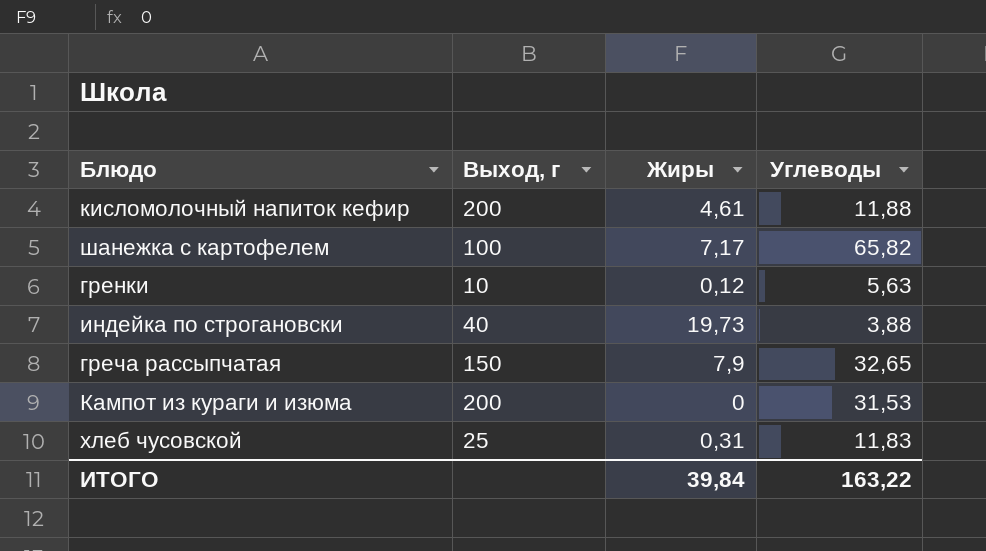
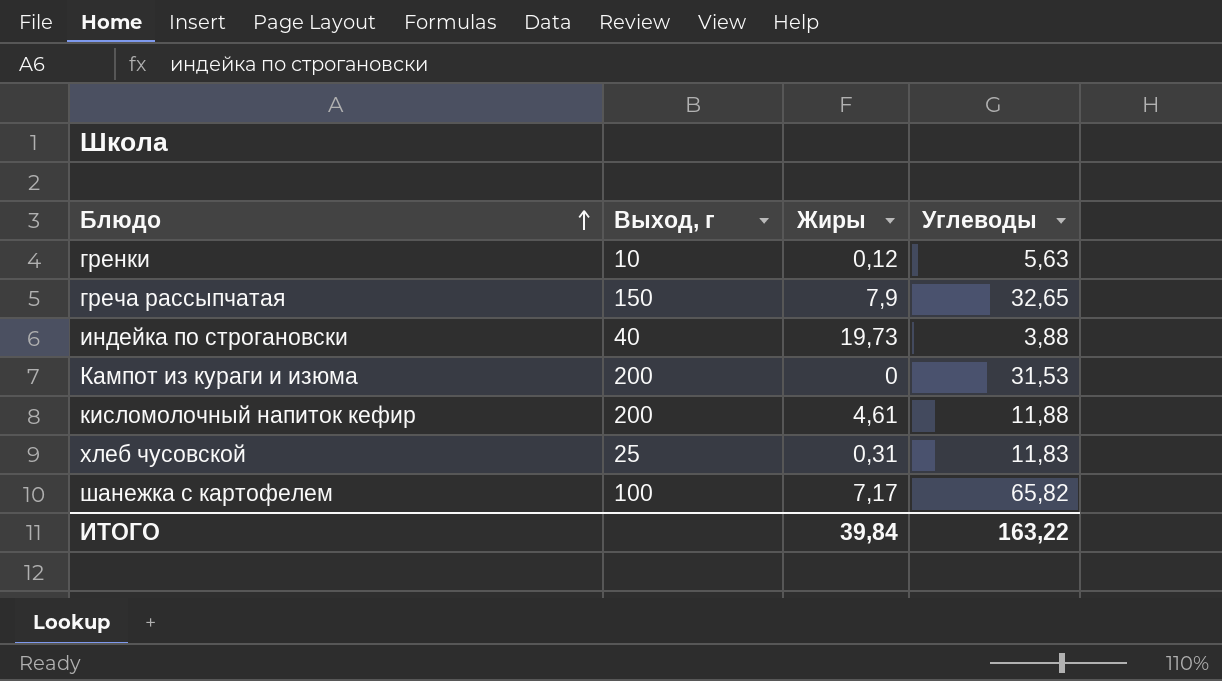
row order: none -> Блюдо ascending

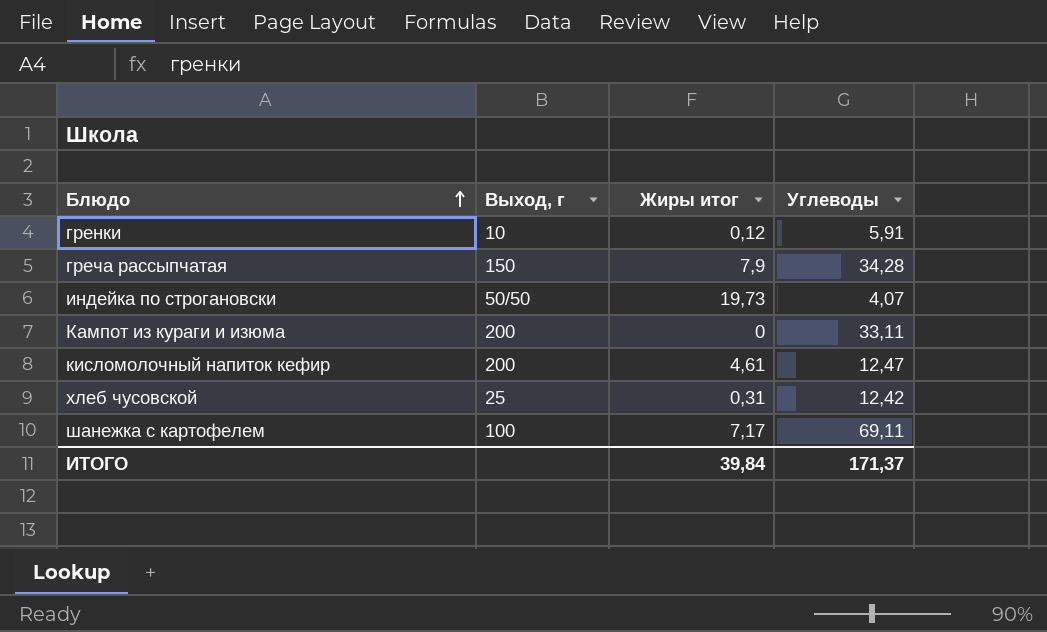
column name: Жиры -> Жиры итог
гренки | Углеводы: 5,63 -> 5,91
греча рассыпчатая | Углеводы: 32,65 -> 34,28
индейка по строгановски | Выход, г: 40 -> 50/50
индейка по строгановски | Углеводы: 3,88 -> 4,07
Кампот из кураги и изюма | Углеводы: 31,53 -> 33,11
кисломолочный напиток кефир | Углеводы: 11,88 -> 12,47
хлеб чусовской | Углеводы: 11,83 -> 12,42
шанежка с картофелем | Углеводы: 65,82 -> 69,11
ИТОГО | Углеводы: 163,22 -> 171,37

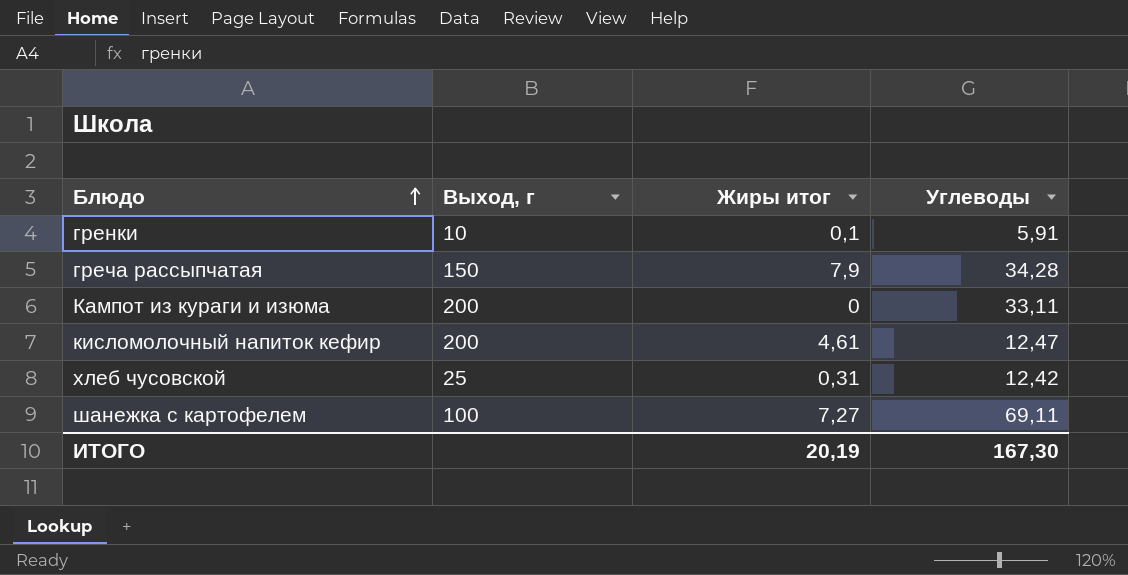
row индейка по строгановски: 50/50 | 19,73 | 4,07 -> none
гренки | Жиры итог: 0,12 -> 0,1
шанежка с картофелем | Жиры итог: 7,17 -> 7,27
ИТОГО | Жиры итог: 39,84 -> 20,19
ИТОГО | Углеводы: 171,37 -> 167,30

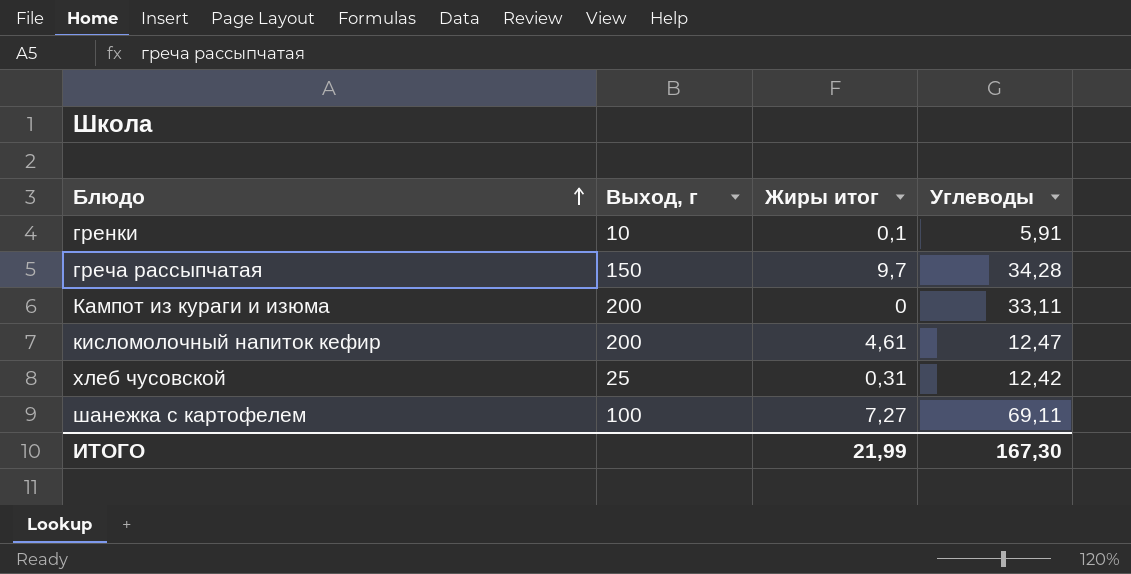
греча рассыпчатая | Жиры итог: 7,9 -> 9,7
ИТОГО | Жиры итог: 20,19 -> 21,99

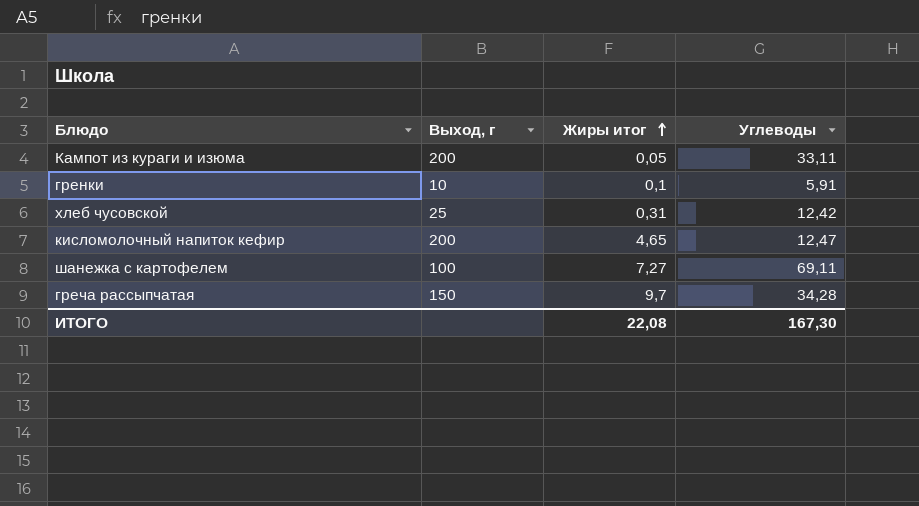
row order: Блюдо ascending -> Жиры итог ascending
Кампот из кураги и изюма | Жиры итог: 0 -> 0,05
кисломолочный напиток кефир | Жиры итог: 4,61 -> 4,65
ИТОГО | Жиры итог: 21,99 -> 22,08

